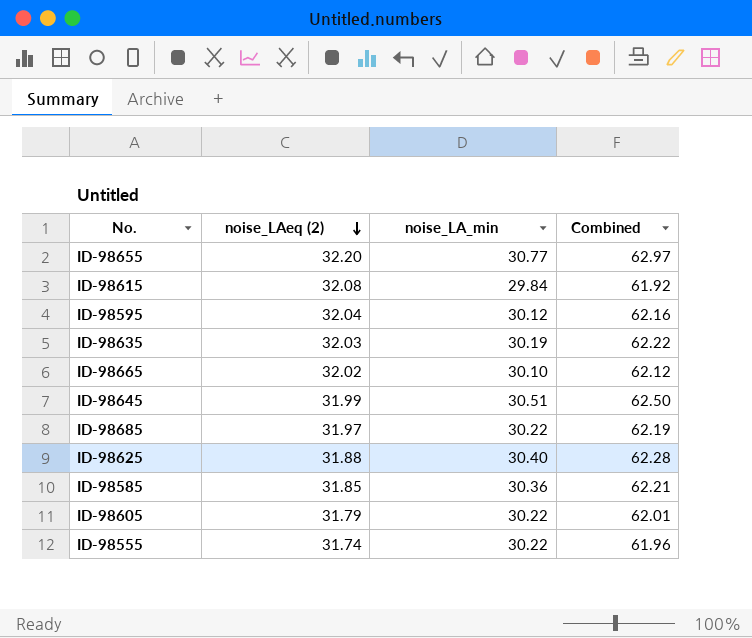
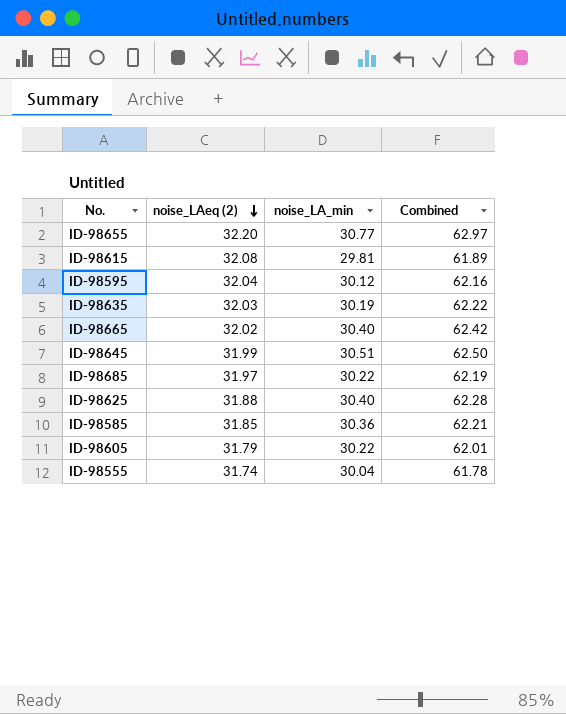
ID-98615 | noise_LA_min: 29.84 -> 29.81
ID-98615 | Combined: 61.92 -> 61.89
ID-98665 | noise_LA_min: 30.10 -> 30.40
ID-98665 | Combined: 62.12 -> 62.42
ID-98555 | noise_LA_min: 30.22 -> 30.04
ID-98555 | Combined: 61.96 -> 61.78

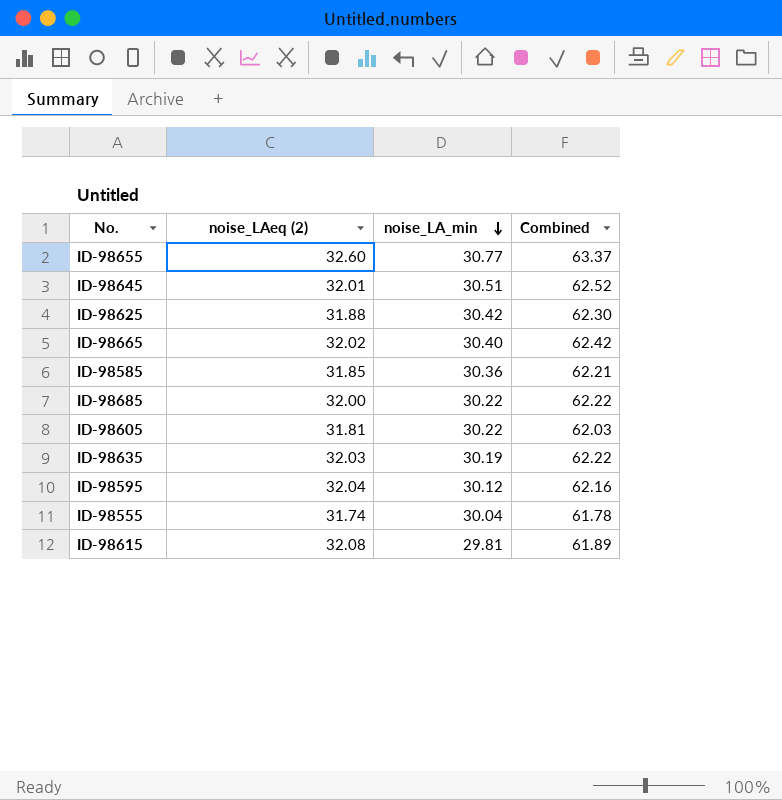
row order: noise_LAeq (2) descending -> noise_LA_min descending
ID-98655 | noise_LAeq (2): 32.20 -> 32.60
ID-98655 | Combined: 62.97 -> 63.37
ID-98645 | noise_LAeq (2): 31.99 -> 32.01
ID-98645 | Combined: 62.50 -> 62.52
ID-98625 | noise_LA_min: 30.40 -> 30.42
ID-98625 | Combined: 62.28 -> 62.30
ID-98685 | noise_LAeq (2): 31.97 -> 32.00
ID-98685 | Combined: 62.19 -> 62.22
ID-98605 | noise_LAeq (2): 31.79 -> 31.81
ID-98605 | Combined: 62.01 -> 62.03

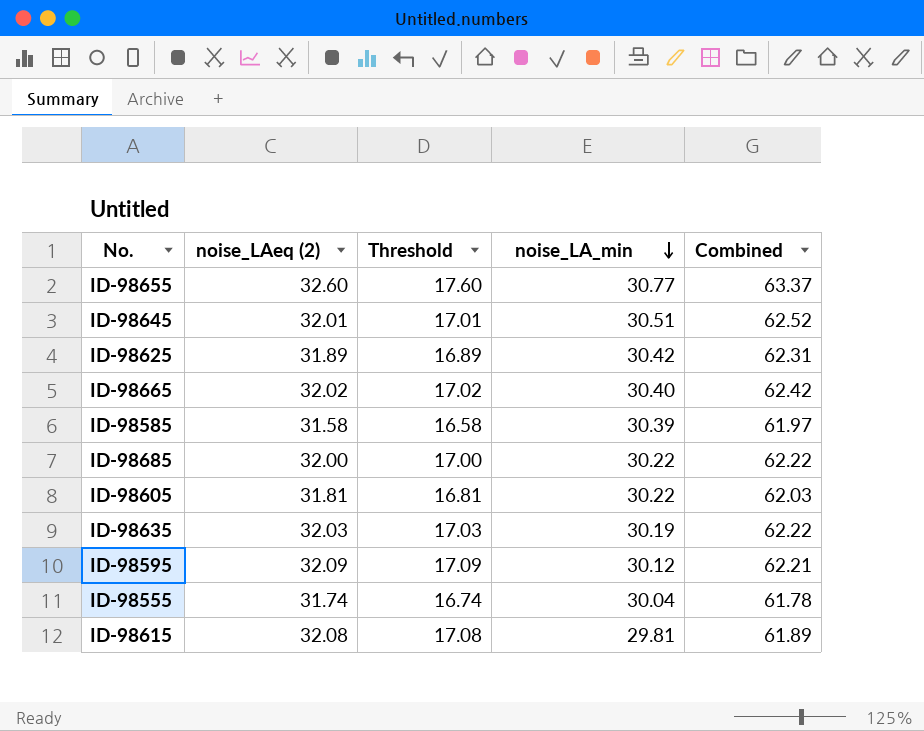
column Threshold | formula: none -> [noise_LAeq (2)] - 15
ID-98625 | noise_LAeq (2): 31.88 -> 31.89
ID-98625 | Combined: 62.30 -> 62.31
ID-98585 | noise_LAeq (2): 31.85 -> 31.58
ID-98585 | noise_LA_min: 30.36 -> 30.39
ID-98585 | Combined: 62.21 -> 61.97
ID-98595 | noise_LAeq (2): 32.04 -> 32.09
ID-98595 | Combined: 62.16 -> 62.21

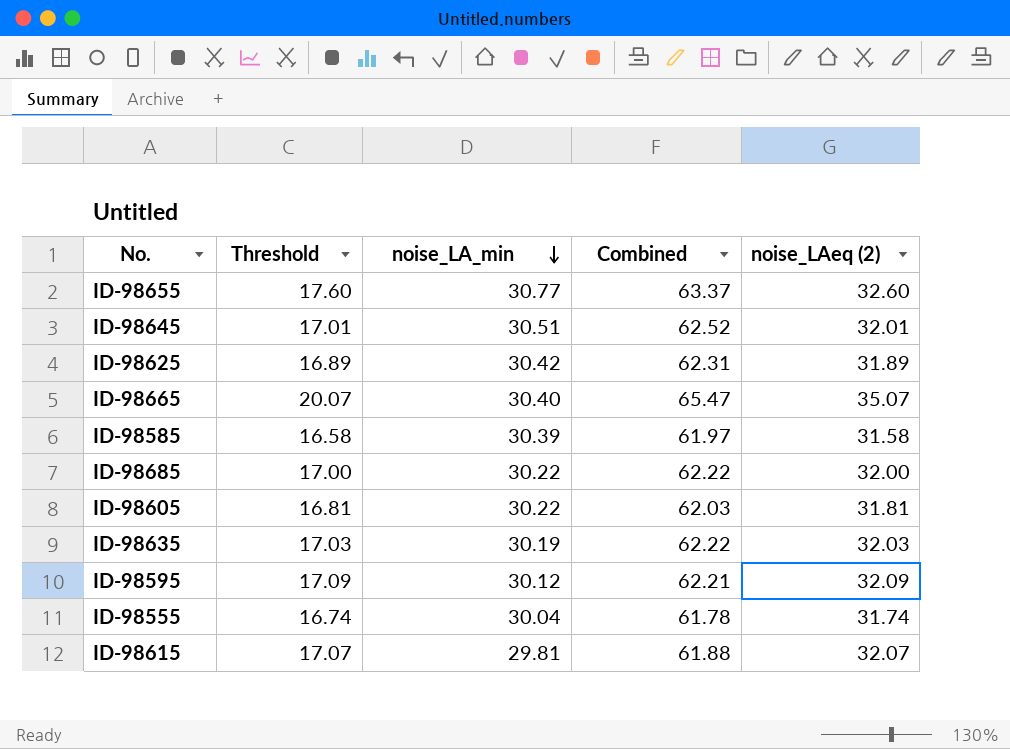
column noise_LAeq (2) | position: 2 -> 5
ID-98665 | Threshold: 17.02 -> 20.07
ID-98665 | Combined: 62.42 -> 65.47
ID-98665 | noise_LAeq (2): 32.02 -> 35.07
ID-98615 | Threshold: 17.08 -> 17.07
ID-98615 | Combined: 61.89 -> 61.88
ID-98615 | noise_LAeq (2): 32.08 -> 32.07

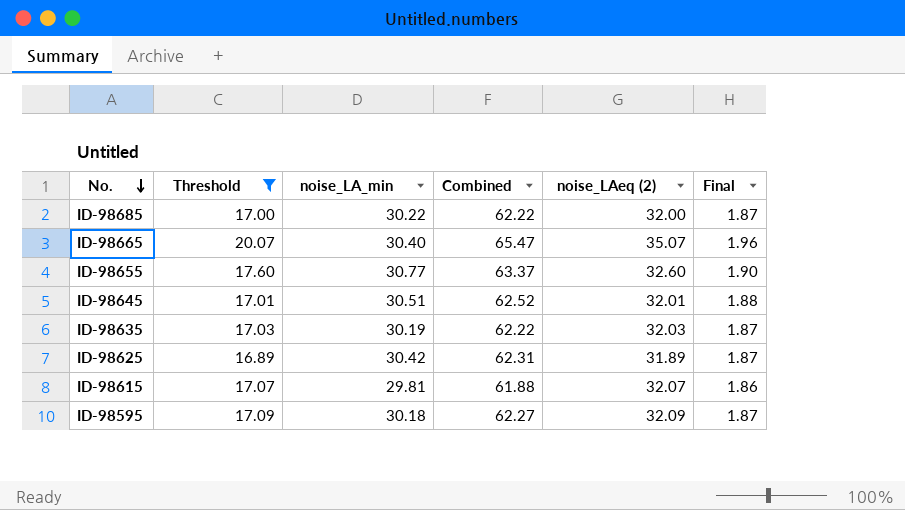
filter: none -> Threshold >= 16.89
row order: noise_LA_min descending -> No. descending
column Final | formula: none -> [Combined] * 0.03
ID-98595 | noise_LA_min: 30.12 -> 30.18
ID-98595 | Combined: 62.21 -> 62.27

